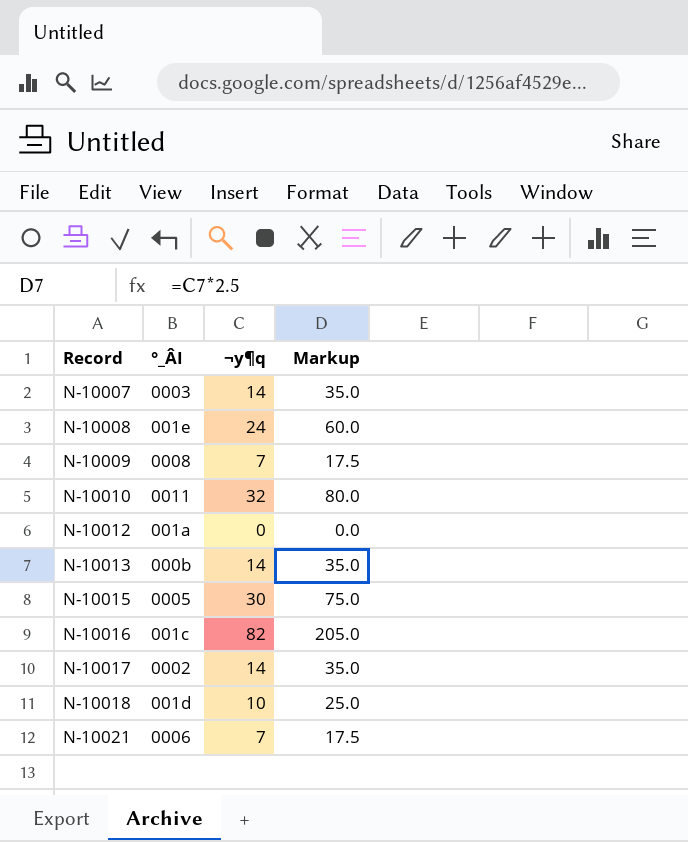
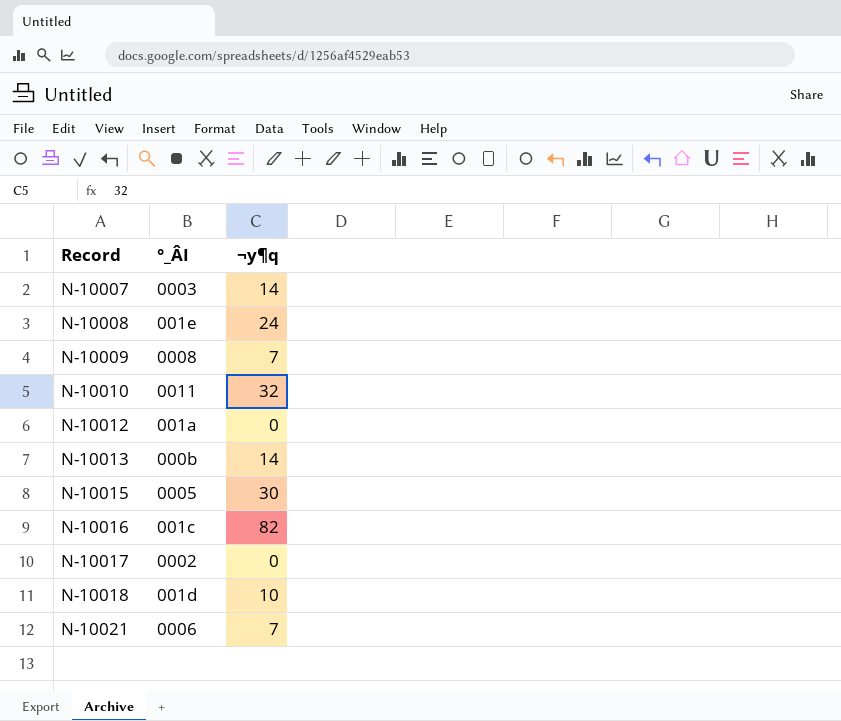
column Markup | formula: [¬y¶q] * 2.5 -> none
N-10017 | ¬y¶q: 14 -> 0

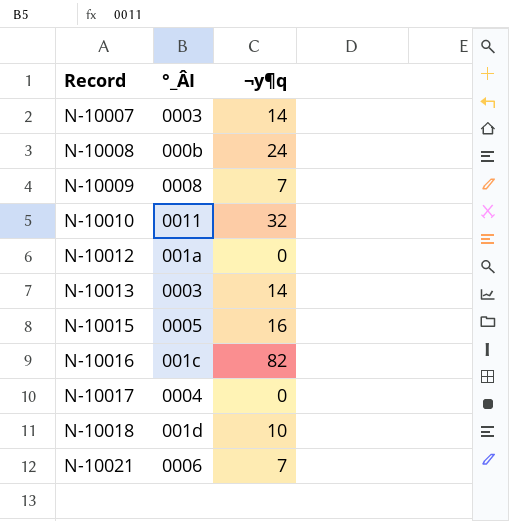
N-10008 | °_ÂI: 001e -> 000b
N-10013 | °_ÂI: 000b -> 0003
N-10015 | ¬y¶q: 30 -> 16
N-10017 | °_ÂI: 0002 -> 0004

